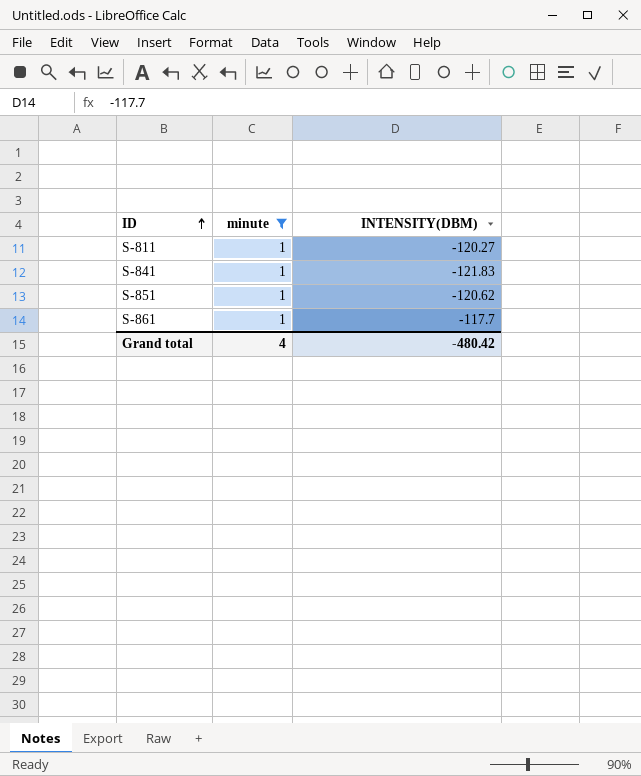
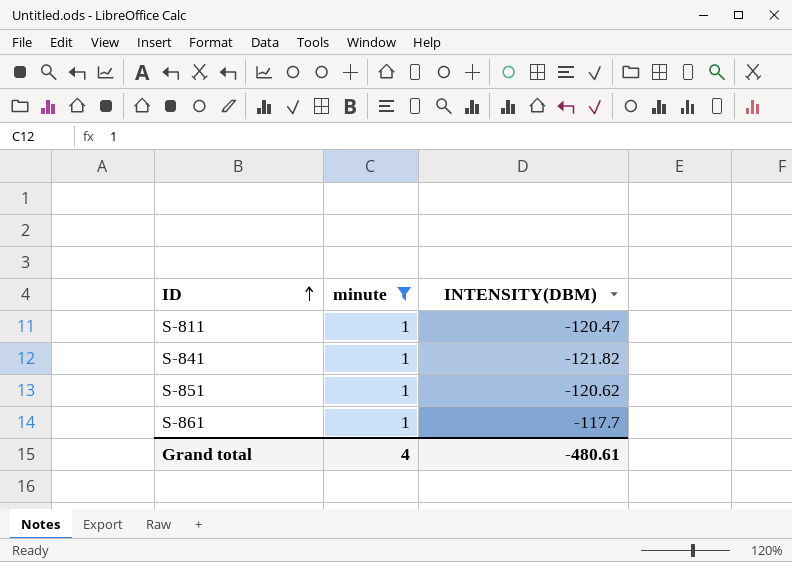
S-811 | INTENSITY(DBM): -120.27 -> -120.47
S-841 | INTENSITY(DBM): -121.83 -> -121.82
Grand total | INTENSITY(DBM): -480.42 -> -480.61

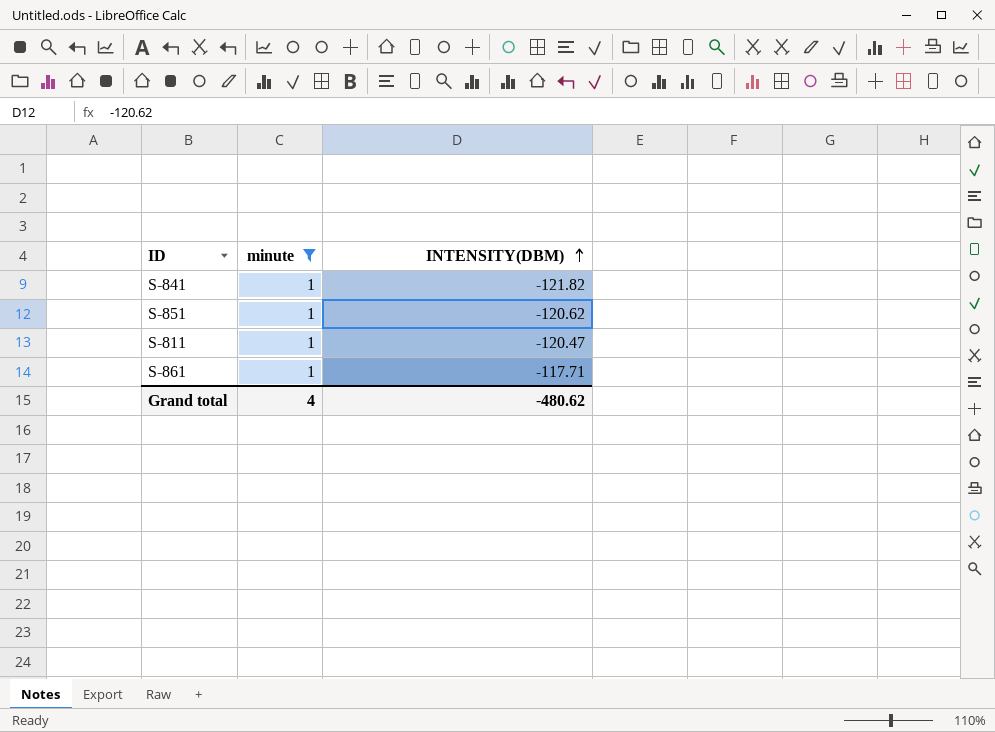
row order: ID ascending -> INTENSITY(DBM) ascending
S-861 | INTENSITY(DBM): -117.7 -> -117.71
Grand total | INTENSITY(DBM): -480.61 -> -480.62

